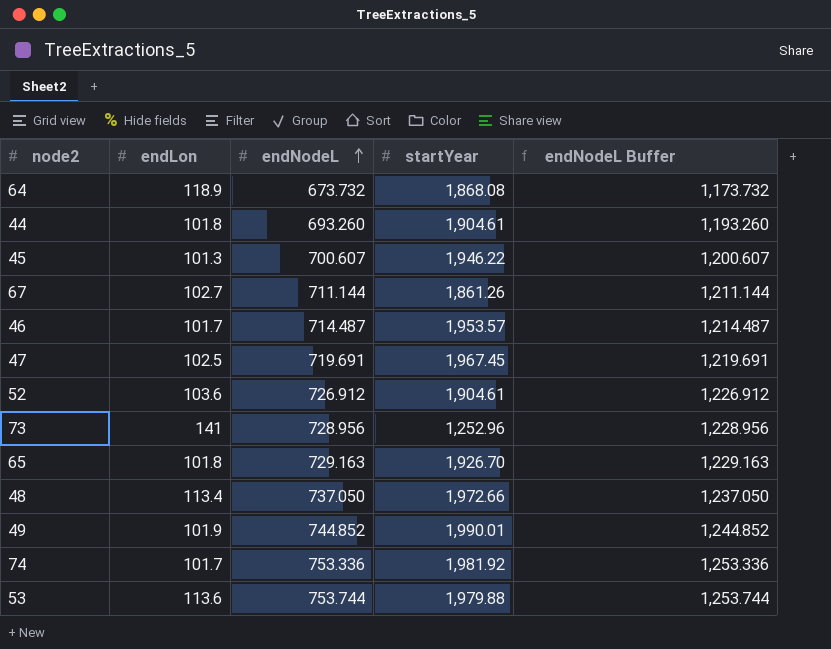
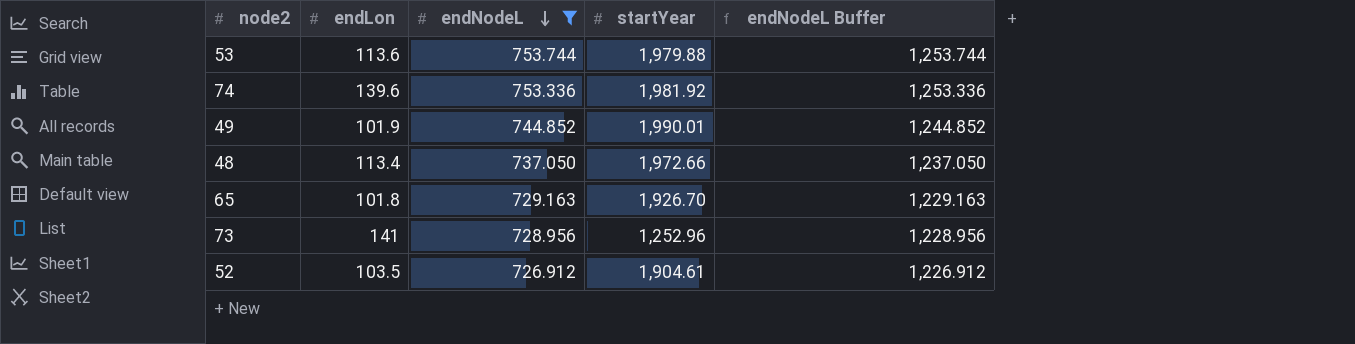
filter: none -> endNodeL >= 726.912
row order: endNodeL ascending -> endNodeL descending
74 | endLon: 101.7 -> 139.6
52 | endLon: 103.6 -> 103.5

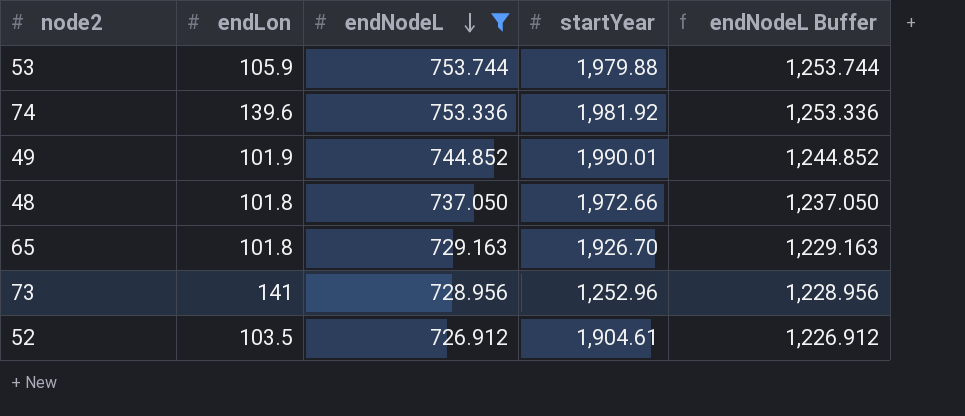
53 | endLon: 113.6 -> 105.9
48 | endLon: 113.4 -> 101.8

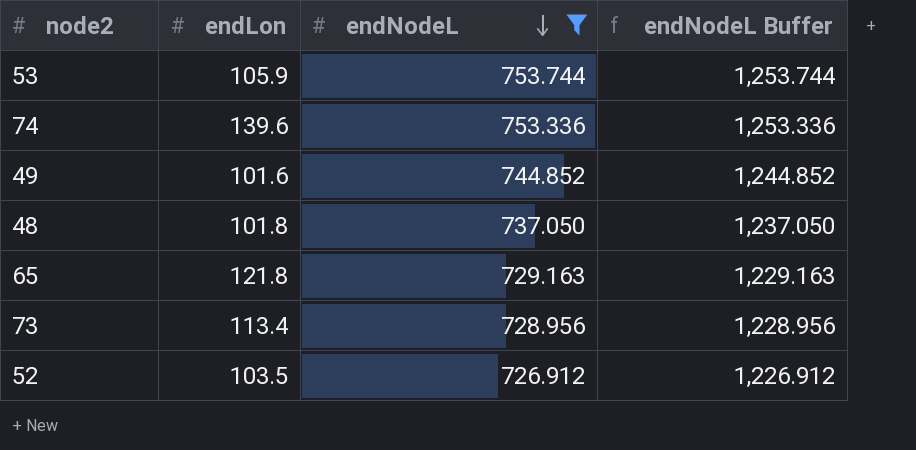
column startYear | position: 4 -> none
49 | endLon: 101.9 -> 101.6
65 | endLon: 101.8 -> 121.8
73 | endLon: 141 -> 113.4

